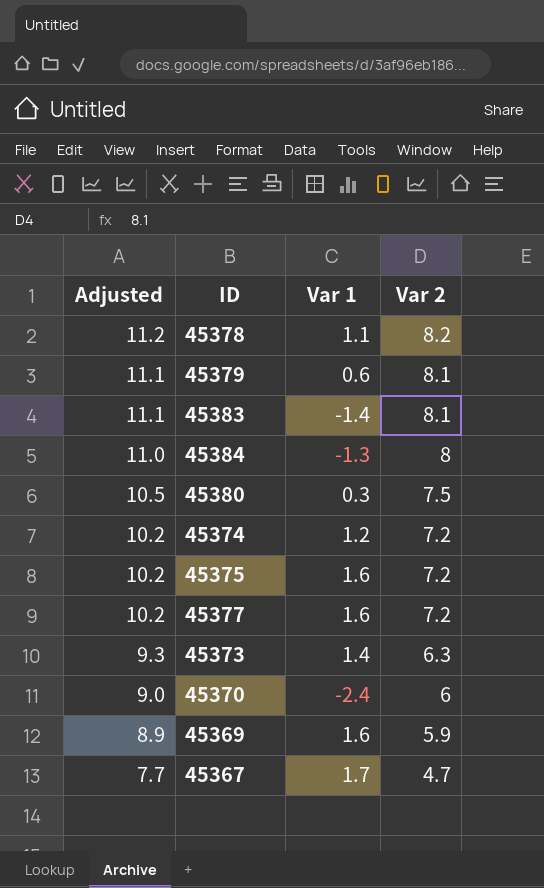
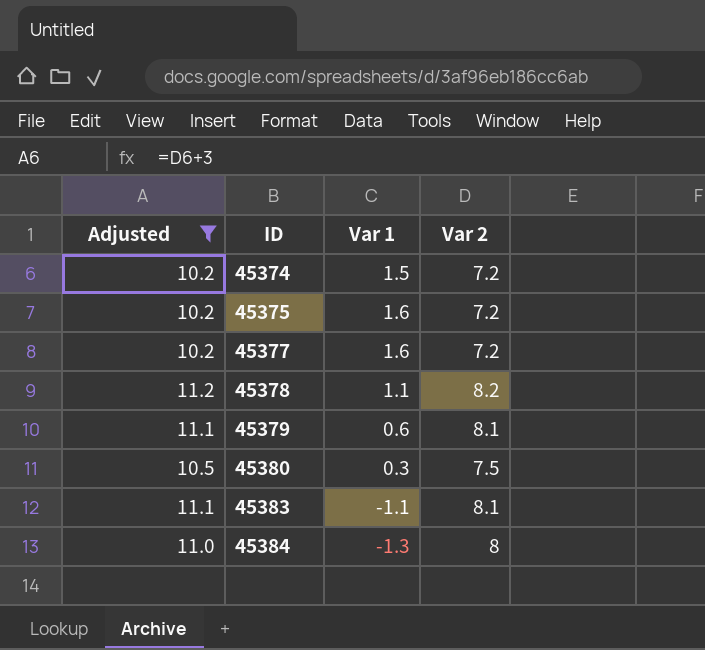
filter: none -> Adjusted >= 10.2
row order: Adjusted descending -> ID ascending
45374 | Var 1: 1.2 -> 1.5
45383 | Var 1: -1.4 -> -1.1

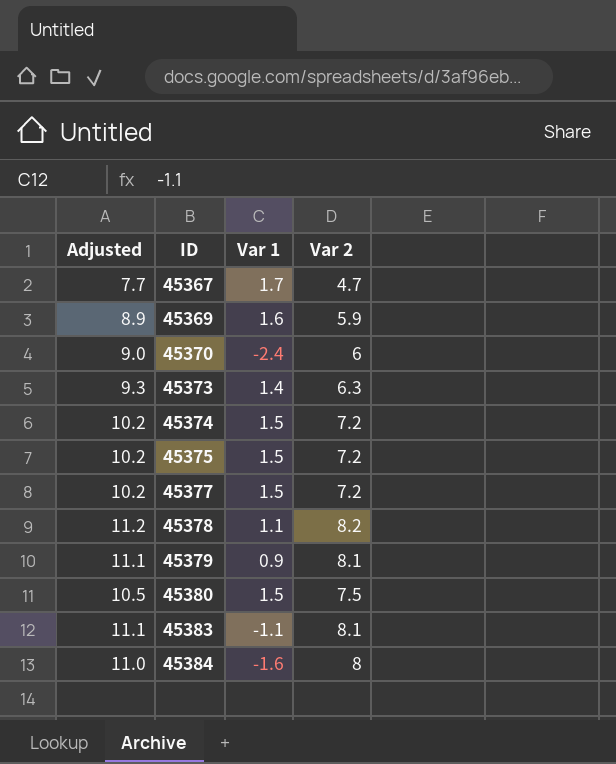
filter: Adjusted >= 10.2 -> none
45375 | Var 1: 1.6 -> 1.5
45377 | Var 1: 1.6 -> 1.5
45379 | Var 1: 0.6 -> 0.9
45380 | Var 1: 0.3 -> 1.5
45384 | Var 1: -1.3 -> -1.6

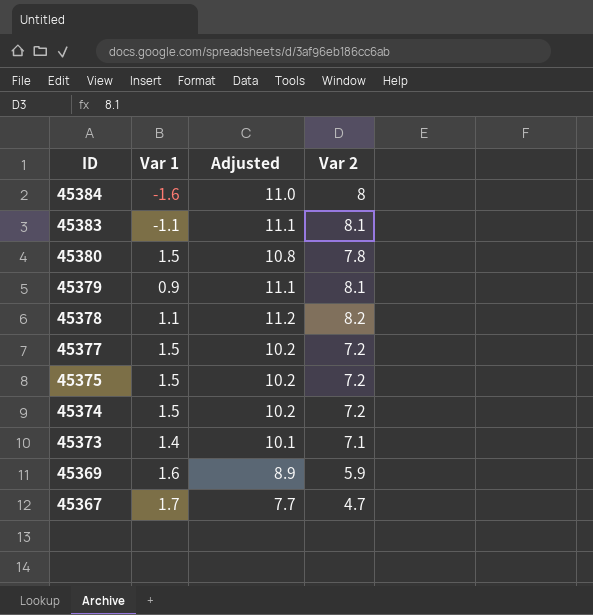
row order: ID ascending -> ID descending
column Adjusted | position: 1 -> 3
row 45370: 9.0 | -2.4 | 6 -> none
45380 | Adjusted: 10.5 -> 10.8
45380 | Var 2: 7.5 -> 7.8
45373 | Adjusted: 9.3 -> 10.1
45373 | Var 2: 6.3 -> 7.1

